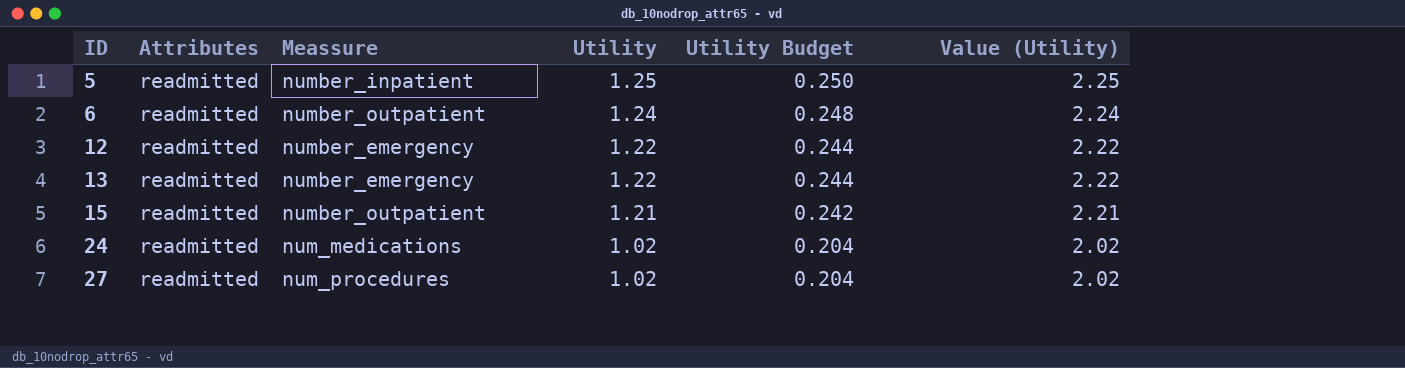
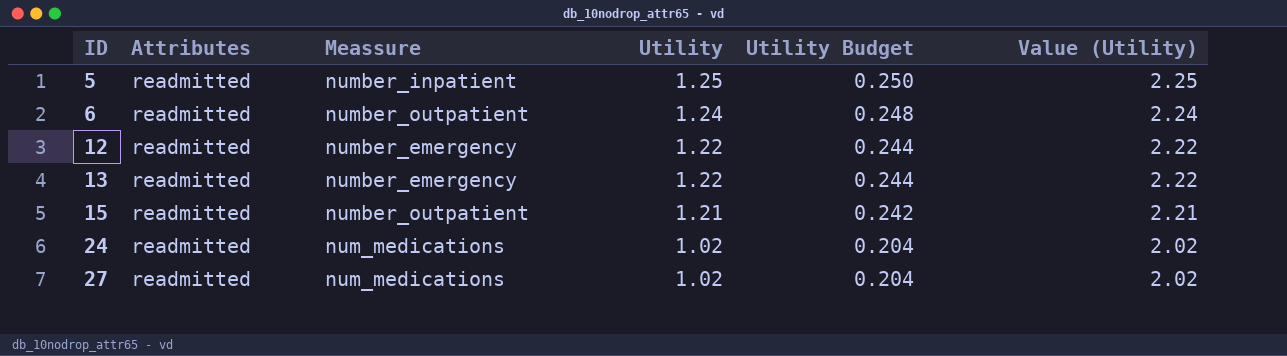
27 | Meassure: num_procedures -> num_medications

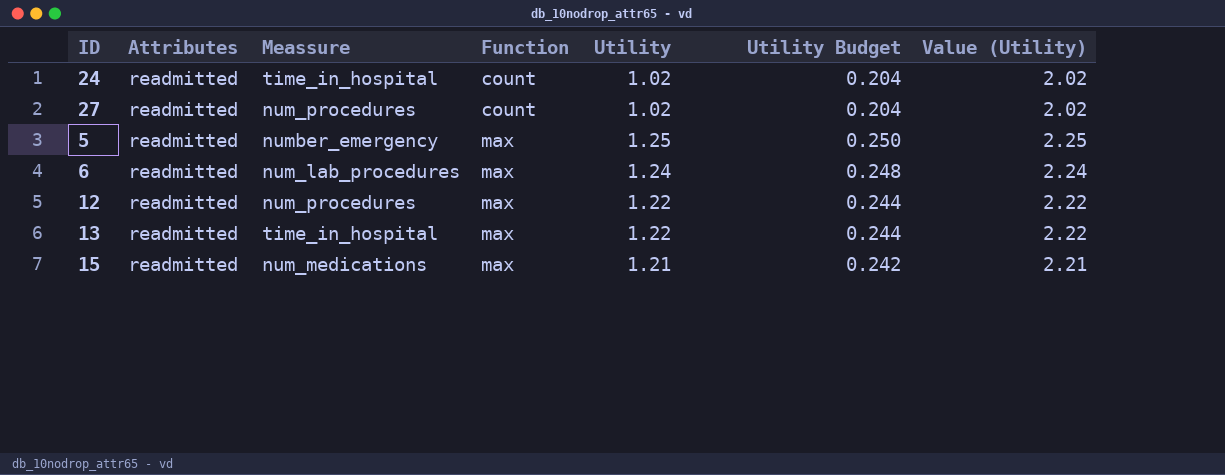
row order: ID ascending -> Function ascending
column Function | position: none -> 4
24 | Meassure: num_medications -> time_in_hospital
27 | Meassure: num_medications -> num_procedures
5 | Meassure: number_inpatient -> number_emergency
6 | Meassure: number_outpatient -> num_lab_procedures
12 | Meassure: number_emergency -> num_procedures
13 | Meassure: number_emergency -> time_in_hospital
15 | Meassure: number_outpatient -> num_medications

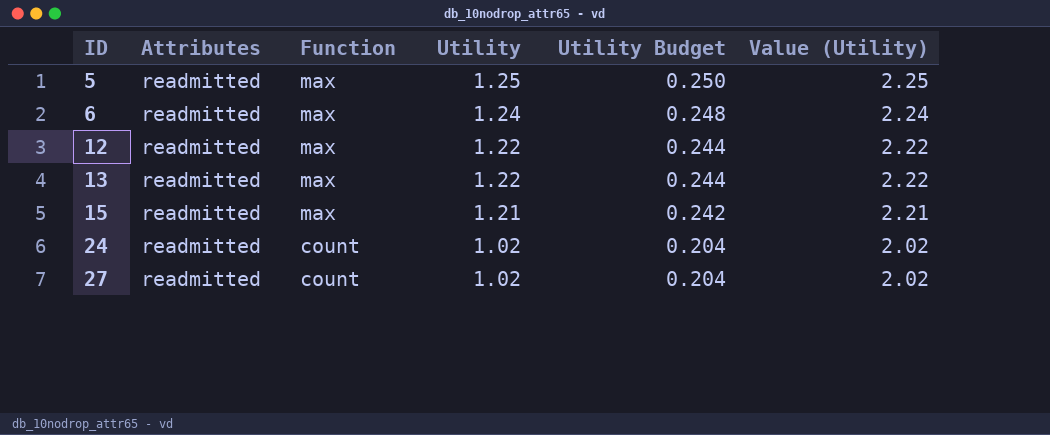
row order: Function ascending -> ID ascending
column Meassure | position: 3 -> none

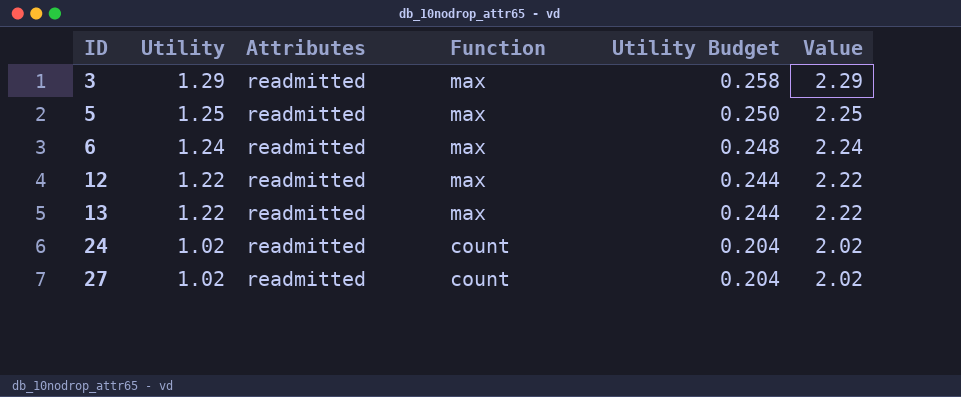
column Utility | position: 4 -> 2
column name: Value (Utility) -> Value
row 15: readmitted | max | 1.21 | 0.242 | 2.21 -> none
row 3: none -> 1.29 | readmitted | max | 0.258 | 2.29

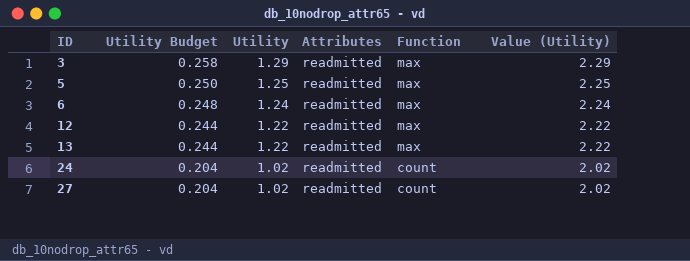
column Utility Budget | position: 5 -> 2
column name: Value -> Value (Utility)

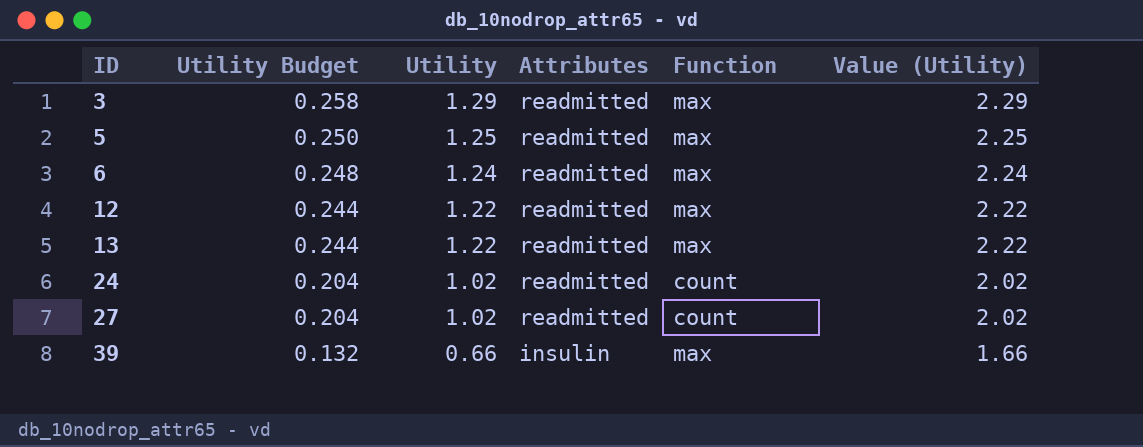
row 39: none -> 0.132 | 0.66 | insulin | max | 1.66

